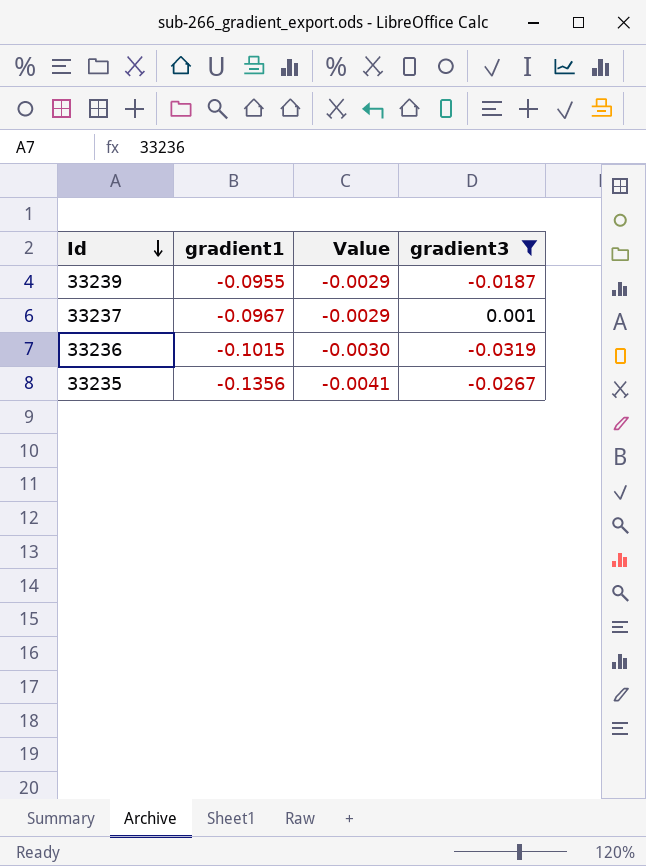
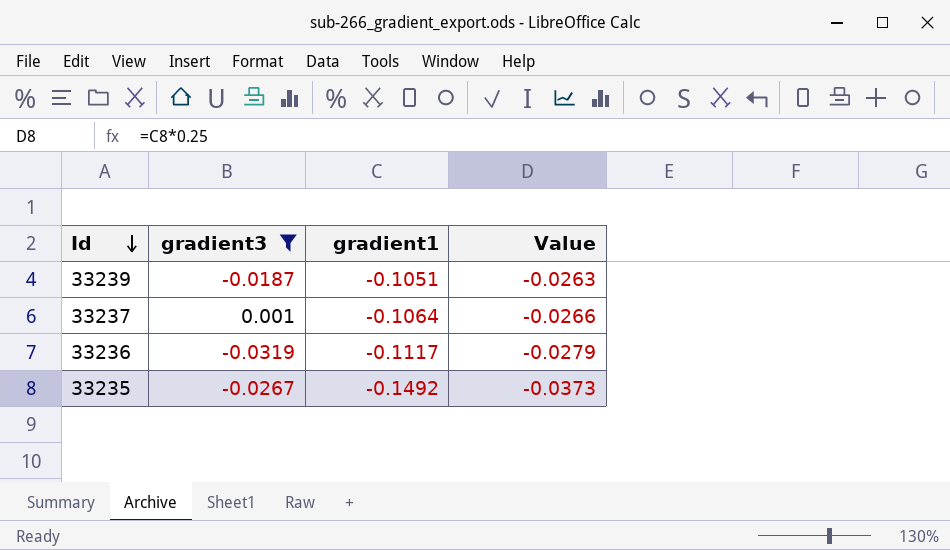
column gradient3 | position: 4 -> 2
column Value | formula: [gradient1] * 0.03 -> [gradient1] * 0.25
33239 | gradient1: -0.0955 -> -0.1051
33237 | gradient1: -0.0967 -> -0.1064
33236 | gradient1: -0.1015 -> -0.1117
33235 | gradient1: -0.1356 -> -0.1492

